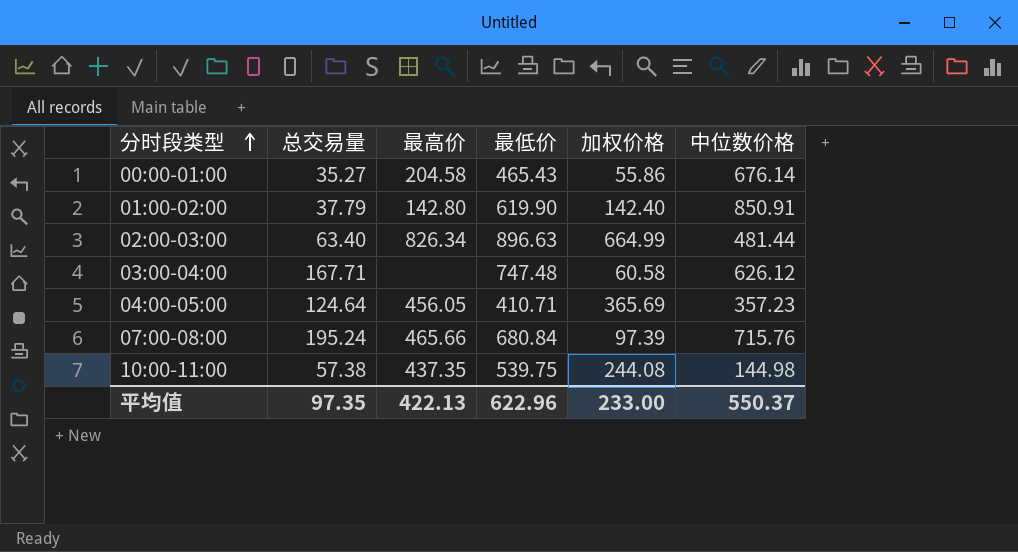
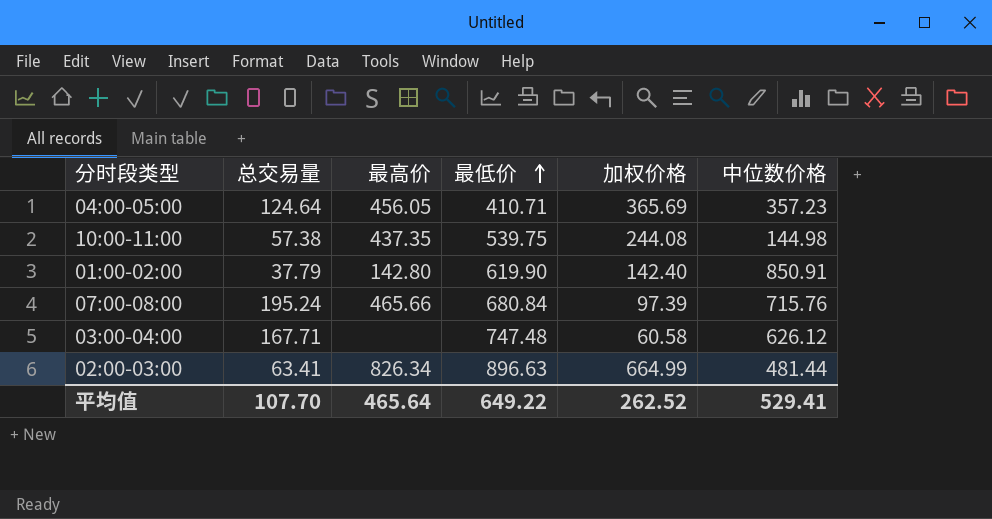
row order: 分时段类型 ascending -> 最低价 ascending
row 00:00-01:00: 35.27 | 204.58 | 465.43 | 55.86 | 676.14 -> none
02:00-03:00 | 总交易量: 63.40 -> 63.41
平均值 | 总交易量: 97.35 -> 107.70
平均值 | 最高价: 422.13 -> 465.64
平均值 | 最低价: 622.96 -> 649.22
平均值 | 加权价格: 233.00 -> 262.52
平均值 | 中位数价格: 550.37 -> 529.41

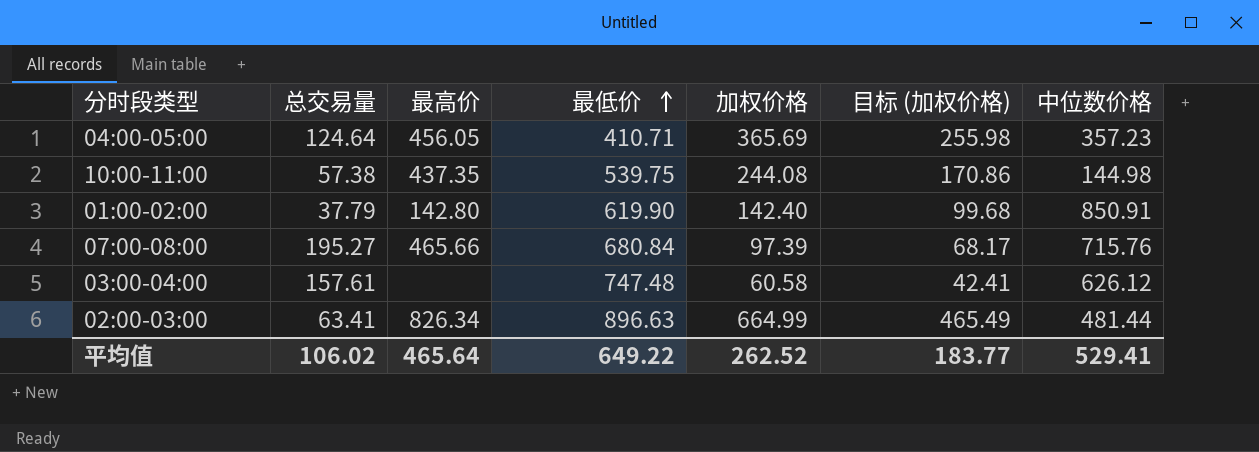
column 目标 (加权价格) | formula: none -> [加权价格] * 0.7
07:00-08:00 | 总交易量: 195.24 -> 195.27
03:00-04:00 | 总交易量: 167.71 -> 157.61
平均值 | 总交易量: 107.70 -> 106.02

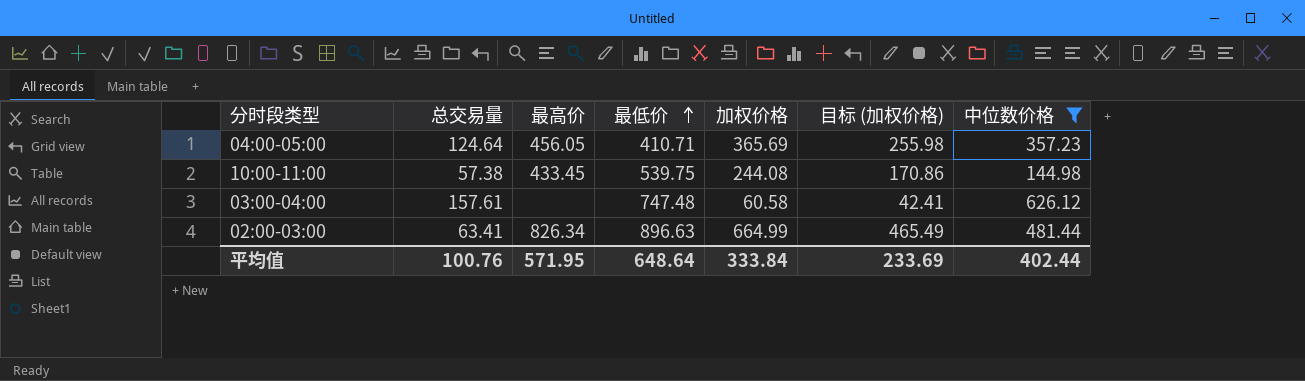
filter: none -> 中位数价格 <= 626.12
10:00-11:00 | 最高价: 437.35 -> 433.45
平均值 | 总交易量: 106.02 -> 100.76
平均值 | 最高价: 465.64 -> 571.95
平均值 | 最低价: 649.22 -> 648.64
平均值 | 加权价格: 262.52 -> 333.84
平均值 | 目标 (加权价格): 183.77 -> 233.69
平均值 | 中位数价格: 529.41 -> 402.44

